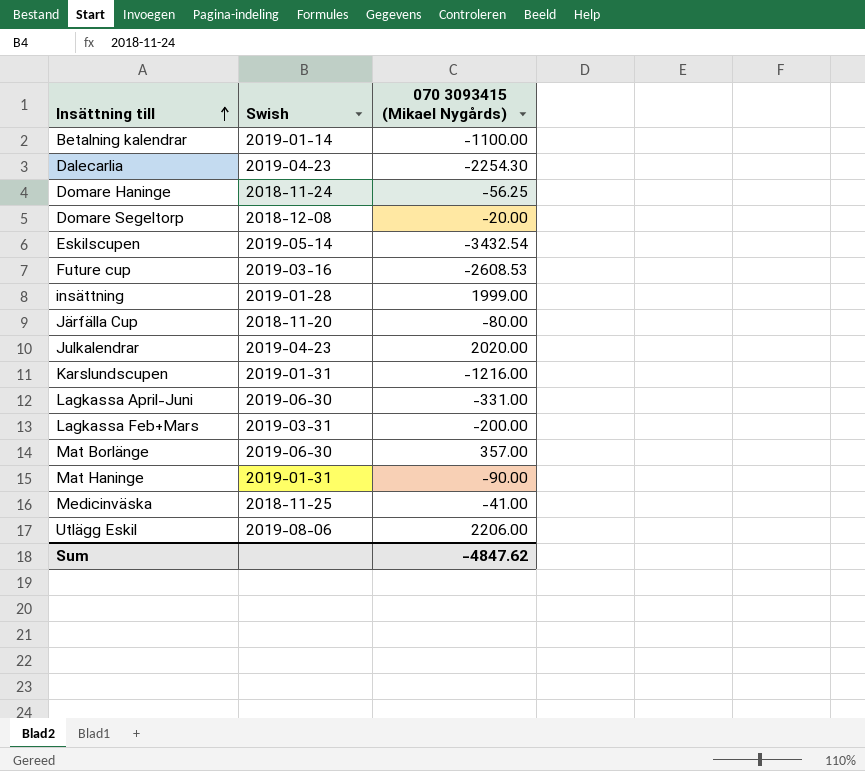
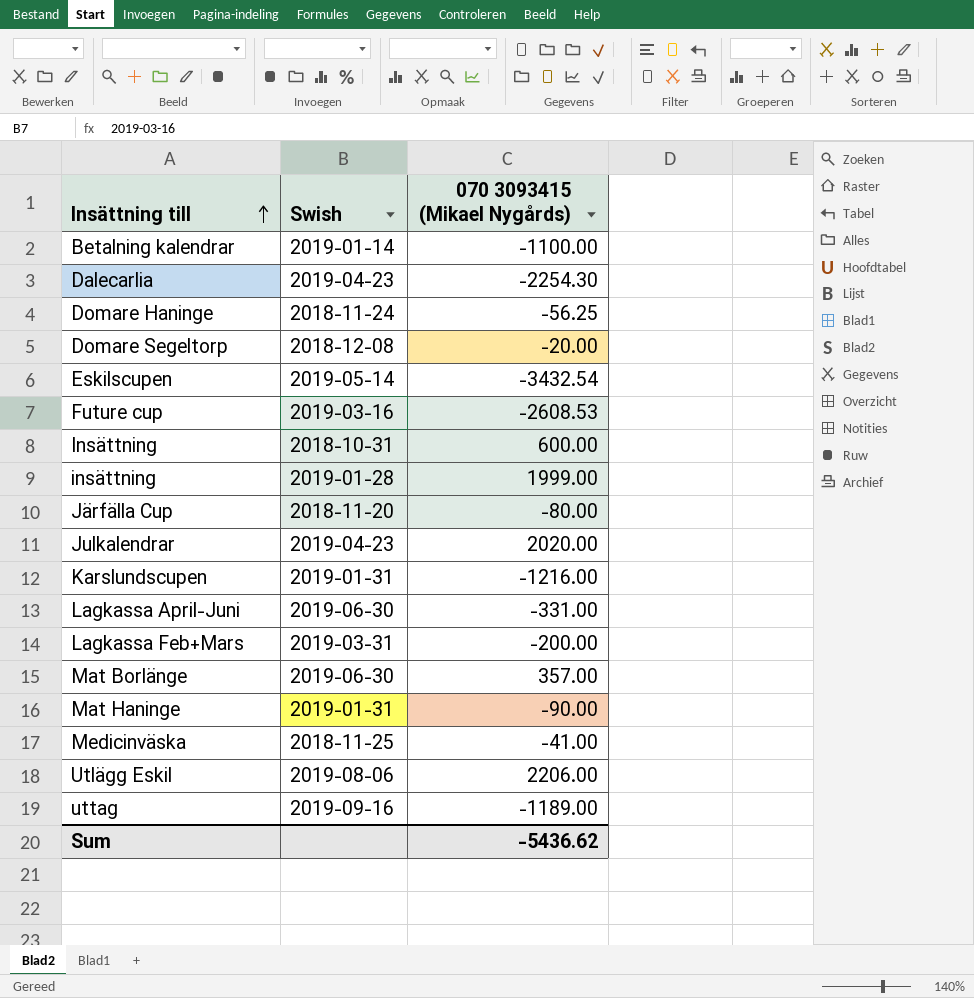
row Insättning: none -> 2018-10-31 | 600.00
row uttag: none -> 2019-09-16 | -1189.00
Sum | 070 3093415 (Mikael Nygårds): -4847.62 -> -5436.62

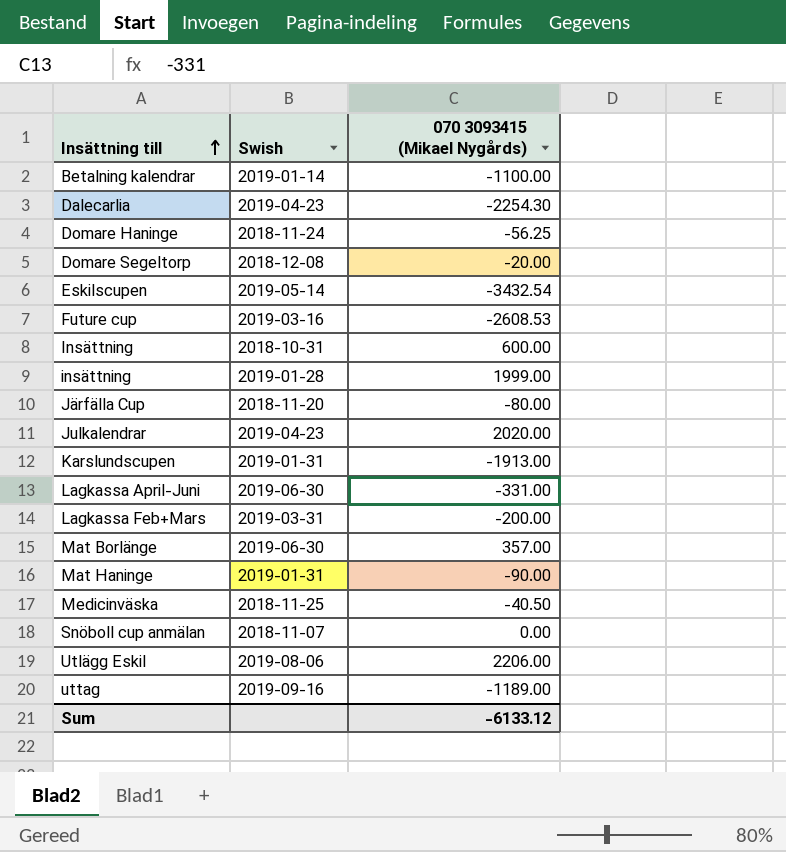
Karslundscupen | 070 3093415 (Mikael Nygårds): -1216.00 -> -1913.00
Medicinväska | 070 3093415 (Mikael Nygårds): -41.00 -> -40.50
row Snöboll cup anmälan: none -> 2018-11-07 | 0.00
Sum | 070 3093415 (Mikael Nygårds): -5436.62 -> -6133.12

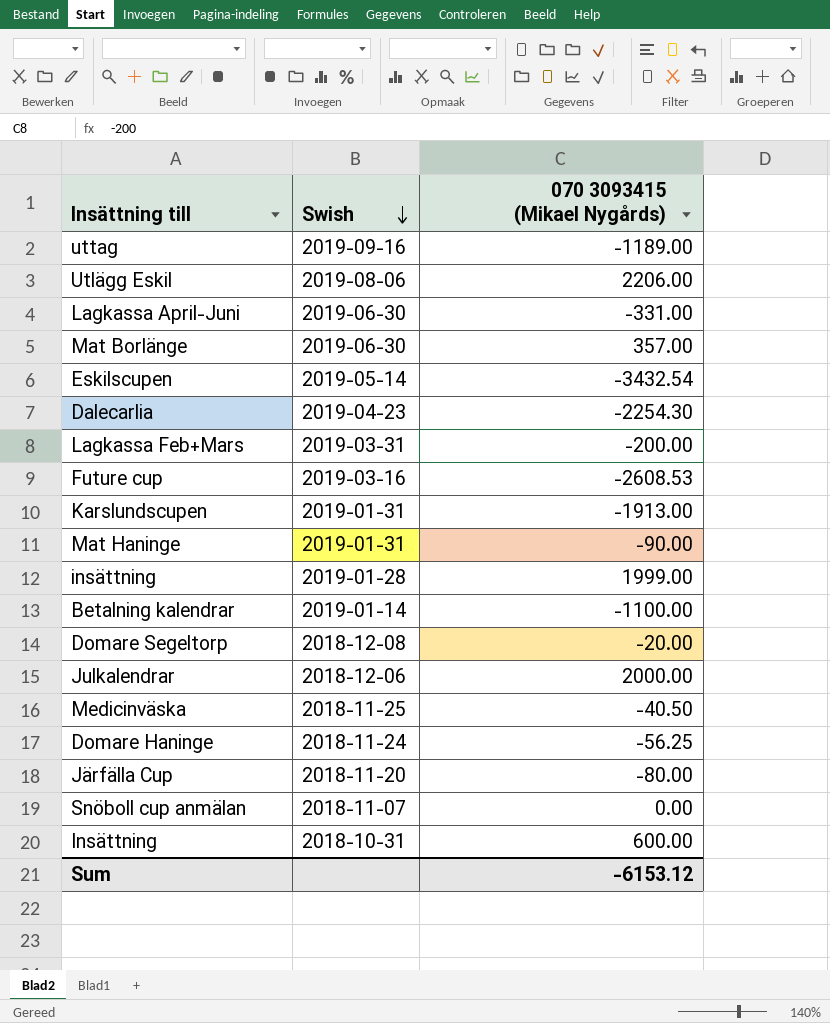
row order: Insättning till ascending -> Swish descending
Julkalendrar | Swish: 2019-04-23 -> 2018-12-06
Julkalendrar | 070 3093415 (Mikael Nygårds): 2020.00 -> 2000.00
Sum | 070 3093415 (Mikael Nygårds): -6133.12 -> -6153.12

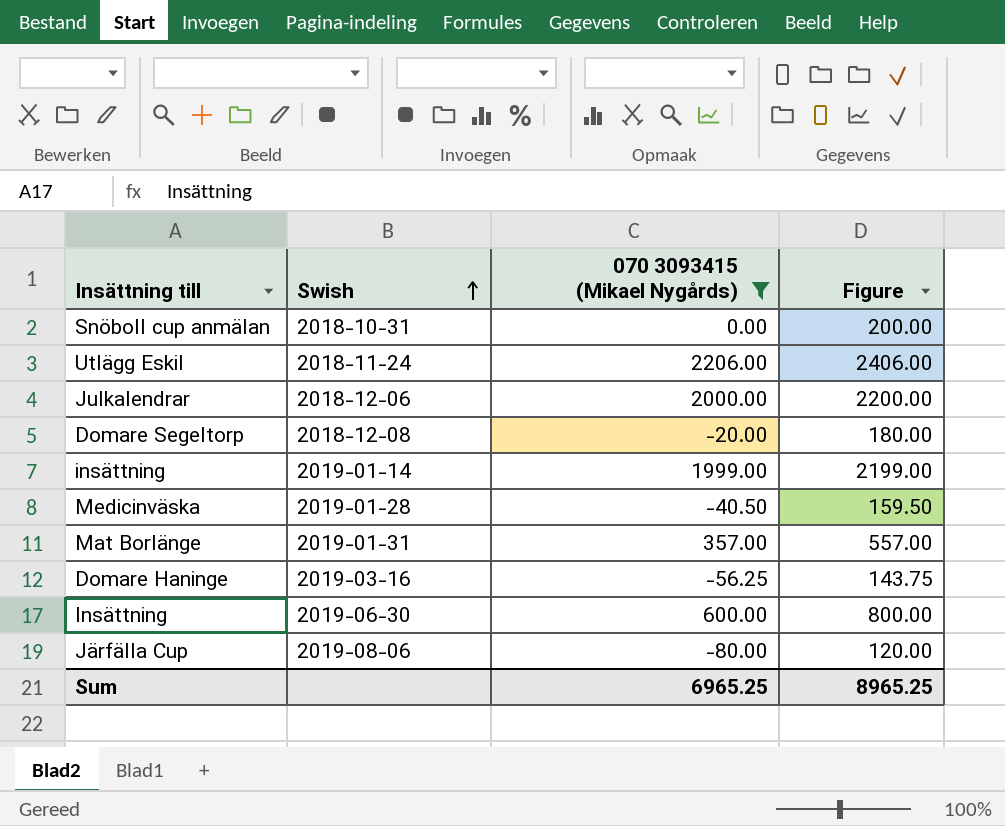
filter: none -> 070 3093415 (Mikael Nygårds) >= -80.00
row order: Swish descending -> Swish ascending
column Figure | formula: none -> [070 3093415 (Mikael Nygårds)] + 200
Snöboll cup anmälan | Swish: 2018-11-07 -> 2018-10-31
Utlägg Eskil | Swish: 2019-08-06 -> 2018-11-24
insättning | Swish: 2019-01-28 -> 2019-01-14
Medicinväska | Swish: 2018-11-25 -> 2019-01-28
Mat Borlänge | Swish: 2019-06-30 -> 2019-01-31
Domare Haninge | Swish: 2018-11-24 -> 2019-03-16
Insättning | Swish: 2018-10-31 -> 2019-06-30
Järfälla Cup | Swish: 2018-11-20 -> 2019-08-06
Sum | 070 3093415 (Mikael Nygårds): -6153.12 -> 6965.25

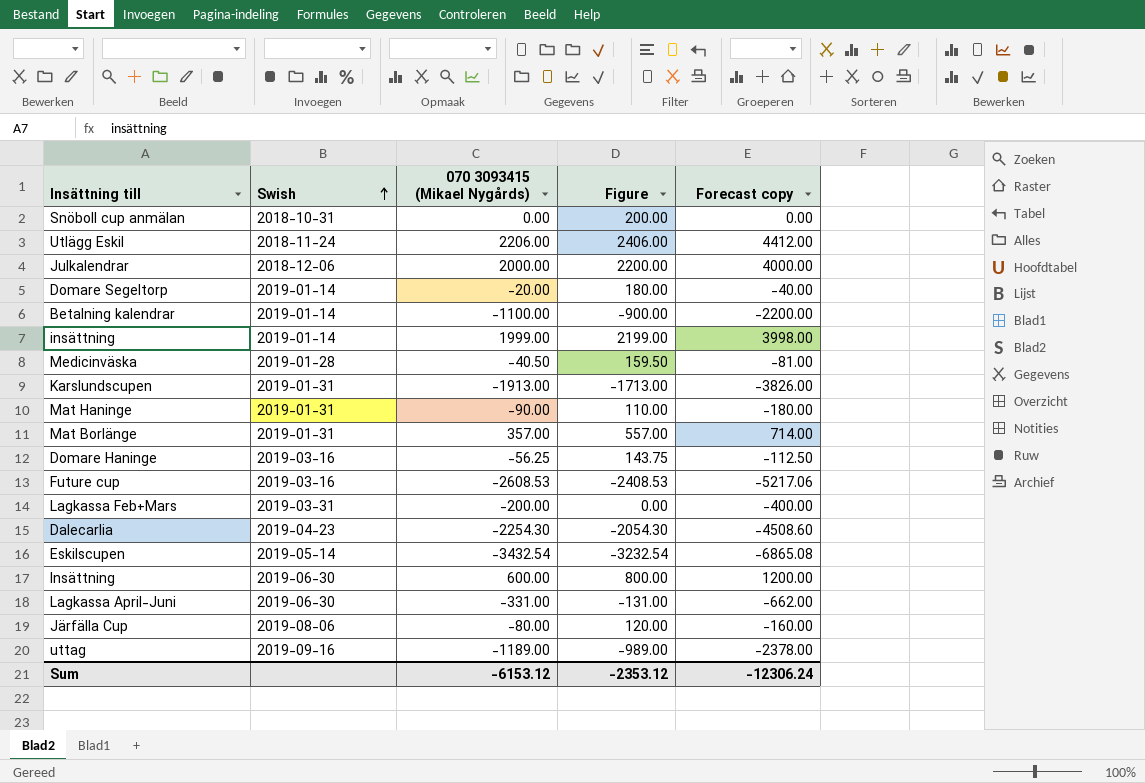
filter: 070 3093415 (Mikael Nygårds) >= -80.00 -> none
column Forecast copy | formula: none -> [070 3093415 (Mikael Nygårds)] * 2
Domare Segeltorp | Swish: 2018-12-08 -> 2019-01-14
Sum | 070 3093415 (Mikael Nygårds): 6965.25 -> -6153.12
Sum | Figure: 8965.25 -> -2353.12

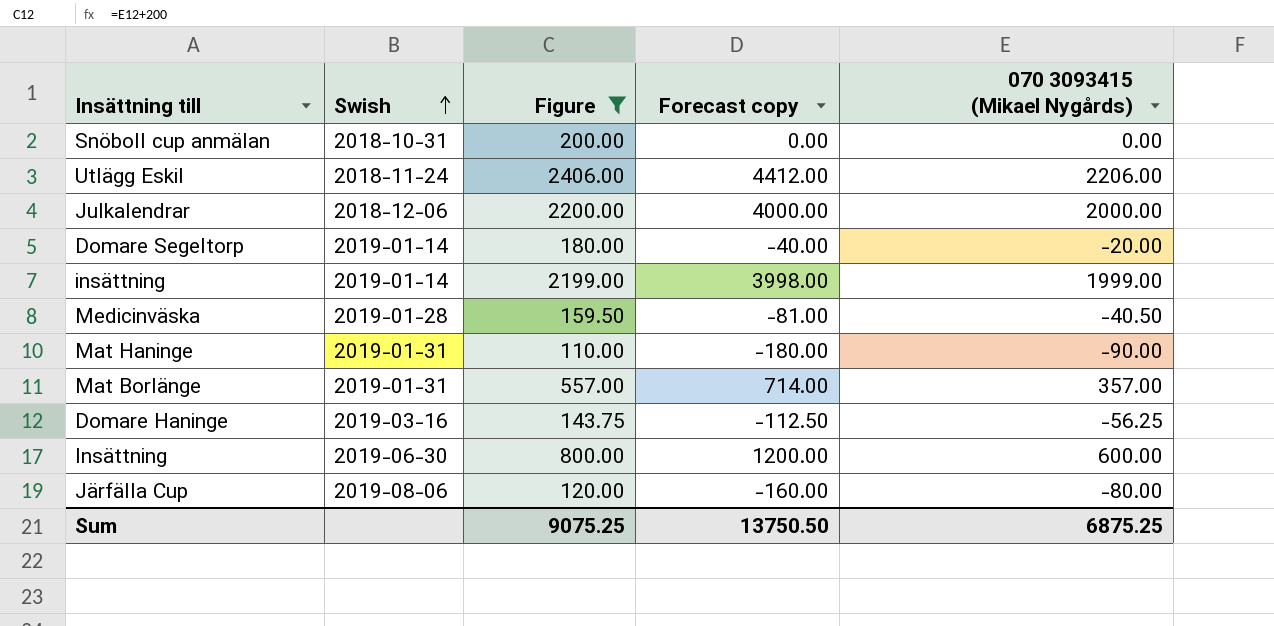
filter: none -> Figure >= 110.00
column 070 3093415 (Mikael Nygårds) | position: 3 -> 5
Sum | Figure: -2353.12 -> 9075.25
Sum | Forecast copy: -12306.24 -> 13750.50
Sum | 070 3093415 (Mikael Nygårds): -6153.12 -> 6875.25

